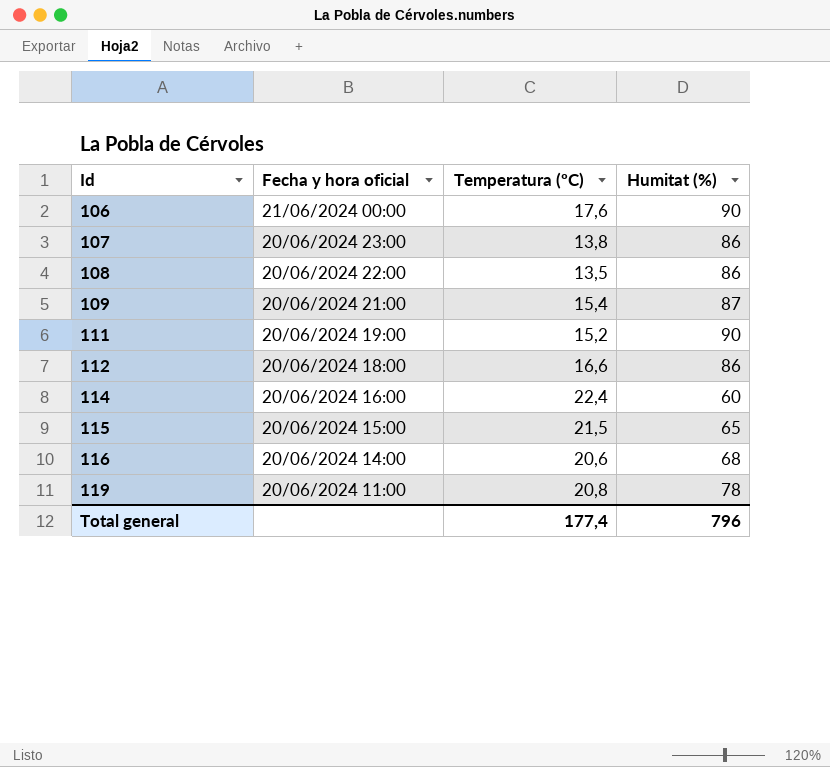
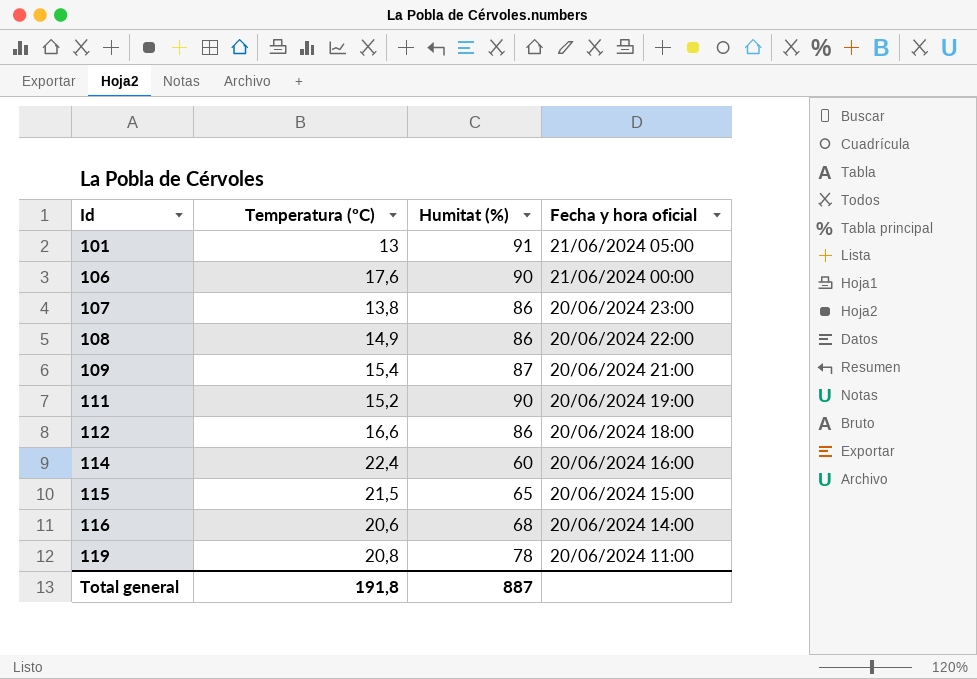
column Fecha y hora oficial | position: 2 -> 4
row 101: none -> 13 | 91 | 21/06/2024 05:00
108 | Temperatura (ºC): 13,5 -> 14,9
Total general | Temperatura (ºC): 177,4 -> 191,8
Total general | Humitat (%): 796 -> 887

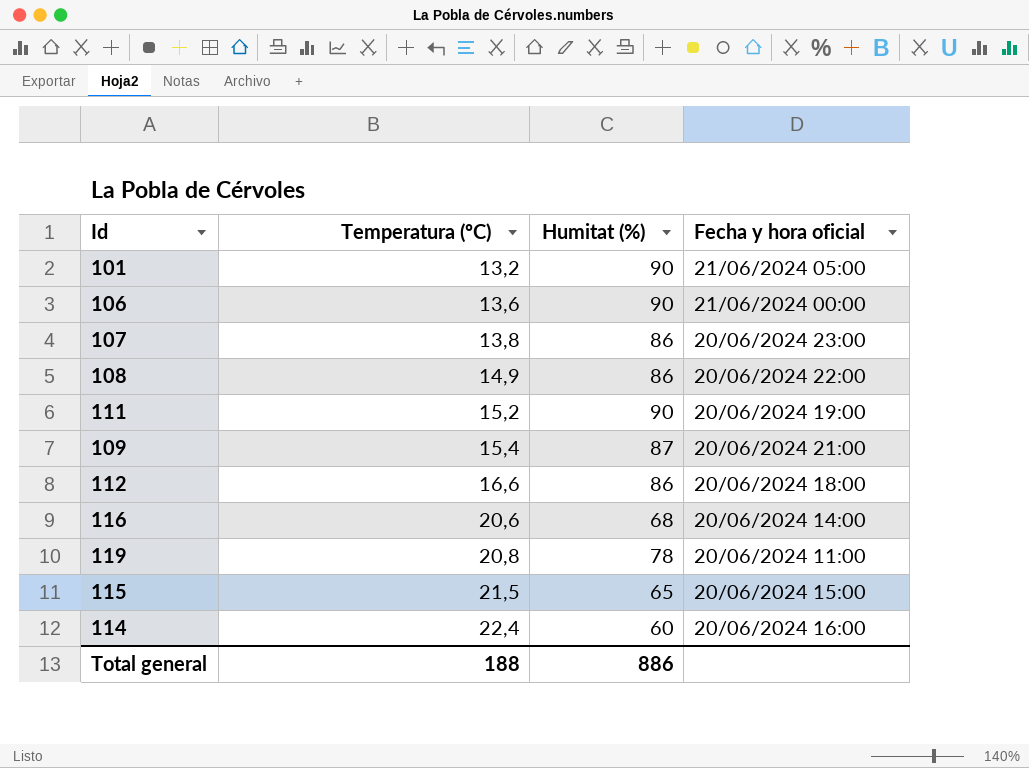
row order: Id ascending -> Temperatura (ºC) ascending
101 | Temperatura (ºC): 13 -> 13,2
101 | Humitat (%): 91 -> 90
106 | Temperatura (ºC): 17,6 -> 13,6
Total general | Temperatura (ºC): 191,8 -> 188
Total general | Humitat (%): 887 -> 886

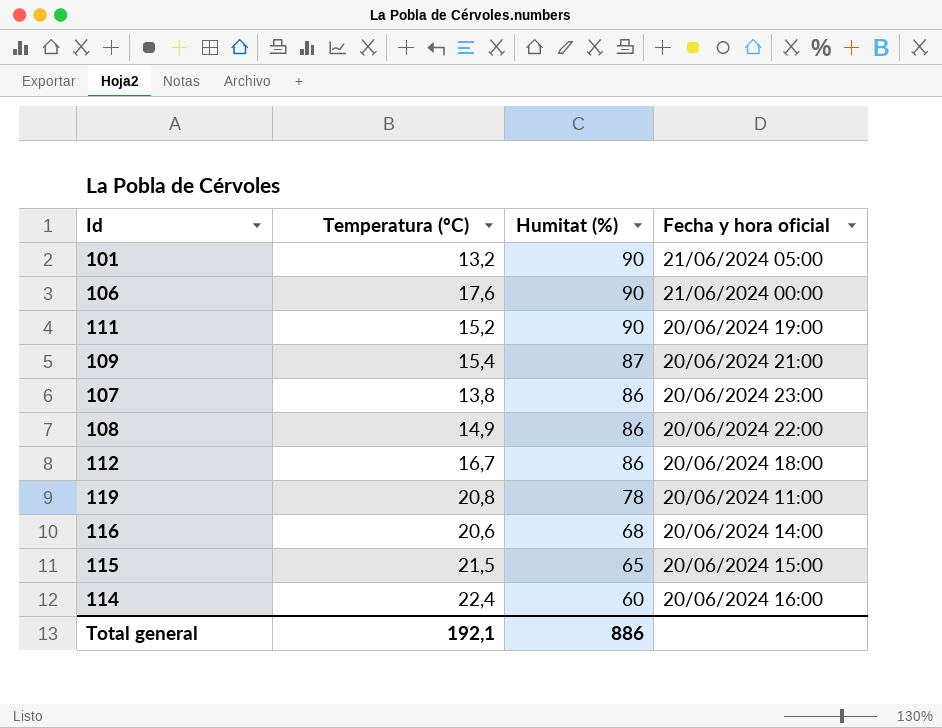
row order: Temperatura (ºC) ascending -> Humitat (%) descending
106 | Temperatura (ºC): 13,6 -> 17,6
112 | Temperatura (ºC): 16,6 -> 16,7
Total general | Temperatura (ºC): 188 -> 192,1

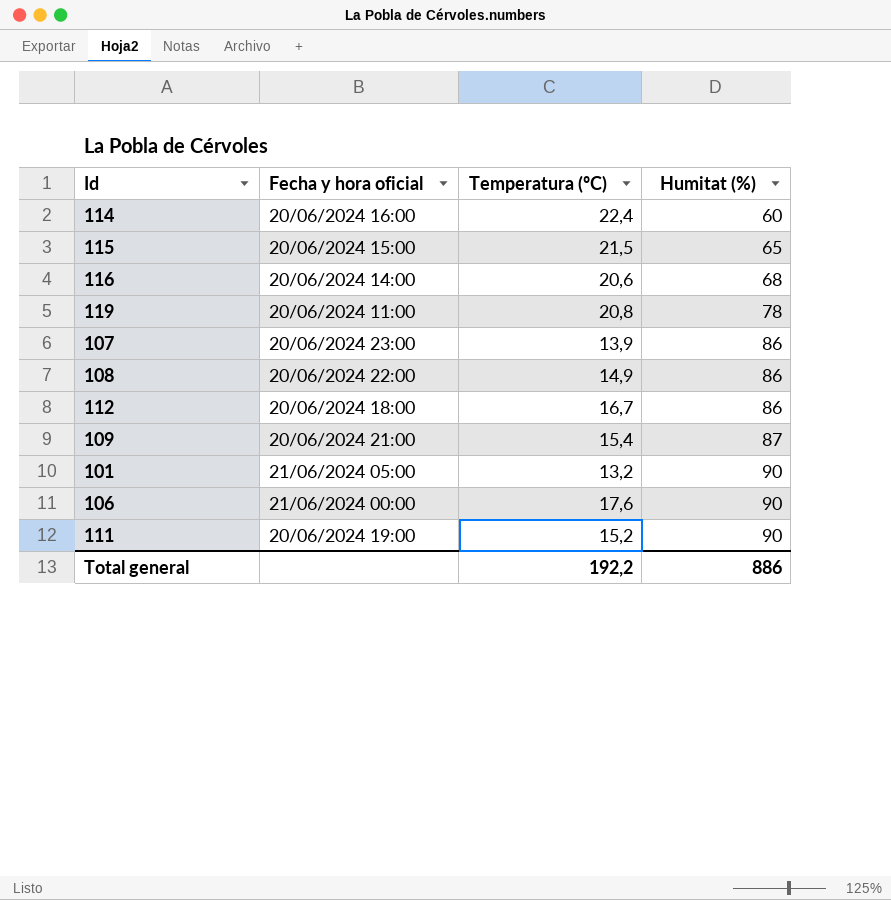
row order: Humitat (%) descending -> Humitat (%) ascending
column Fecha y hora oficial | position: 4 -> 2
107 | Temperatura (ºC): 13,8 -> 13,9
Total general | Temperatura (ºC): 192,1 -> 192,2

